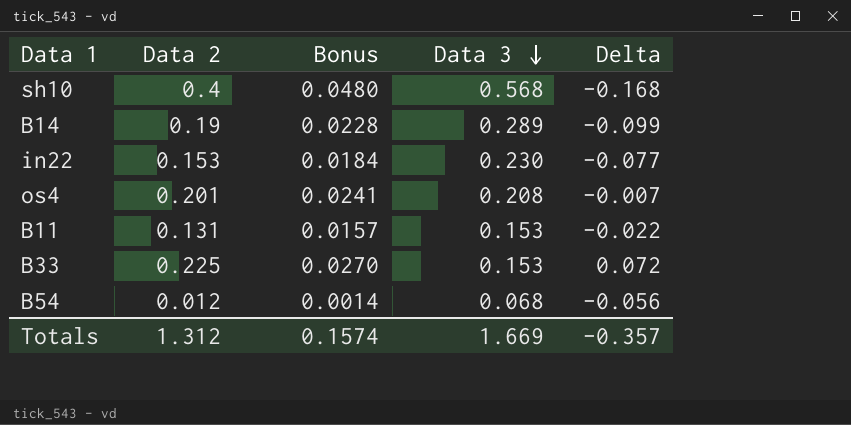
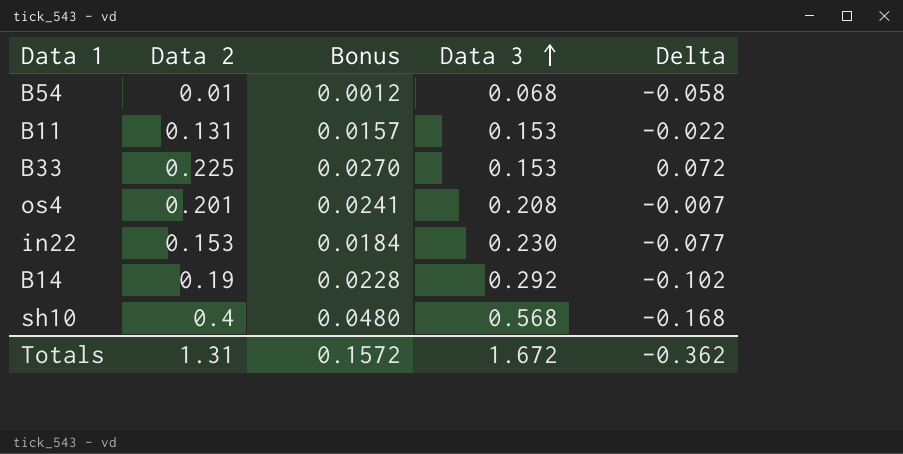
row order: Data 3 descending -> Data 3 ascending
B54 | Data 2: 0.012 -> 0.01
B54 | Bonus: 0.0014 -> 0.0012
B54 | Delta: -0.056 -> -0.058
B14 | Data 3: 0.289 -> 0.292
B14 | Delta: -0.099 -> -0.102
Totals | Data 2: 1.312 -> 1.31
Totals | Bonus: 0.1574 -> 0.1572
Totals | Data 3: 1.669 -> 1.672
Totals | Delta: -0.357 -> -0.362

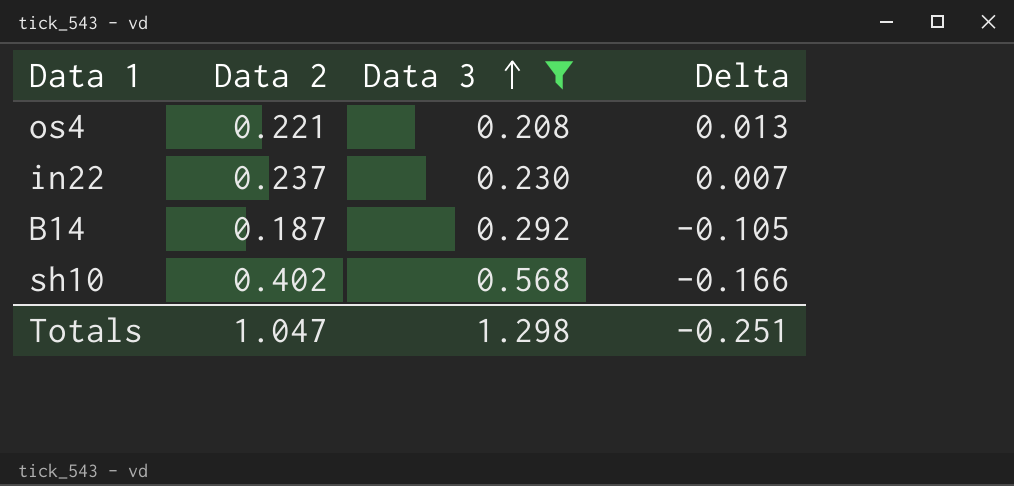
filter: none -> Data 3 >= 0.208
column Bonus | formula: [Data 2] * 0.12 -> none
os4 | Data 2: 0.201 -> 0.221
os4 | Delta: -0.007 -> 0.013
in22 | Data 2: 0.153 -> 0.237
in22 | Delta: -0.077 -> 0.007
B14 | Data 2: 0.19 -> 0.187
B14 | Delta: -0.102 -> -0.105
sh10 | Data 2: 0.4 -> 0.402
sh10 | Delta: -0.168 -> -0.166
Totals | Data 2: 1.31 -> 1.047
Totals | Data 3: 1.672 -> 1.298
Totals | Delta: -0.362 -> -0.251

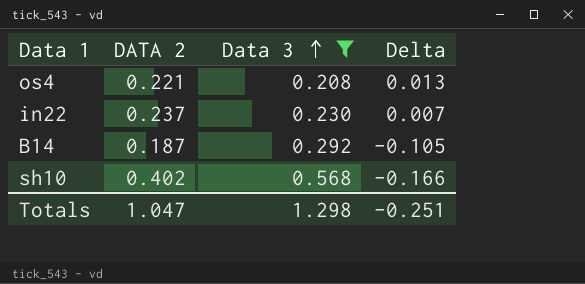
column name: Data 2 -> DATA 2

